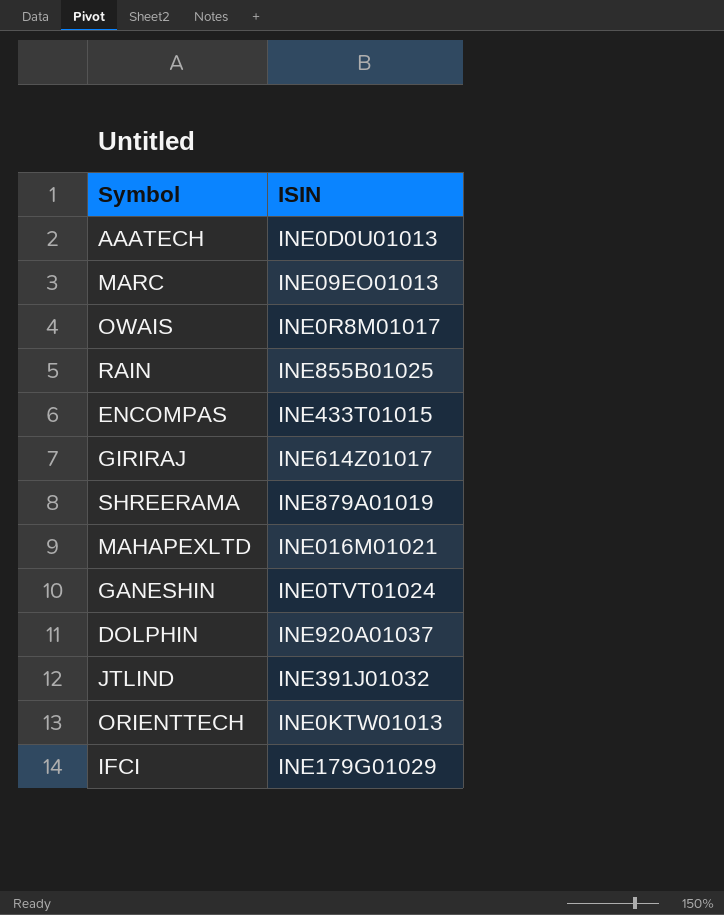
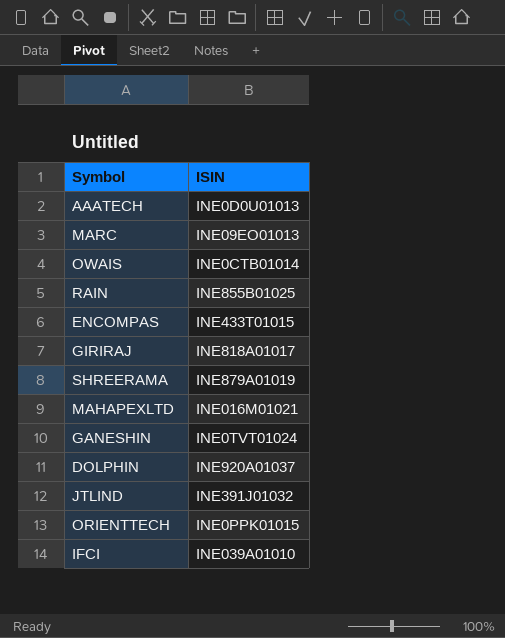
OWAIS | ISIN: INE0R8M01017 -> INE0CTB01014
GIRIRAJ | ISIN: INE614Z01017 -> INE818A01017
ORIENTTECH | ISIN: INE0KTW01013 -> INE0PPK01015
IFCI | ISIN: INE179G01029 -> INE039A01010

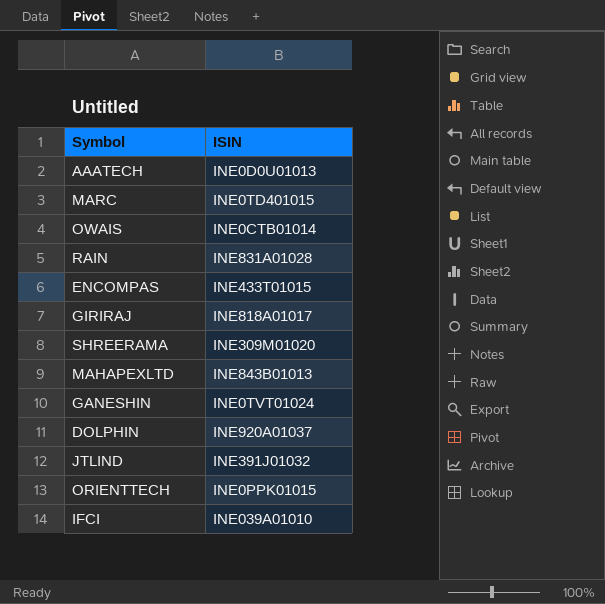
MARC | ISIN: INE09EO01013 -> INE0TD401015
RAIN | ISIN: INE855B01025 -> INE831A01028
SHREERAMA | ISIN: INE879A01019 -> INE309M01020
MAHAPEXLTD | ISIN: INE016M01021 -> INE843B01013

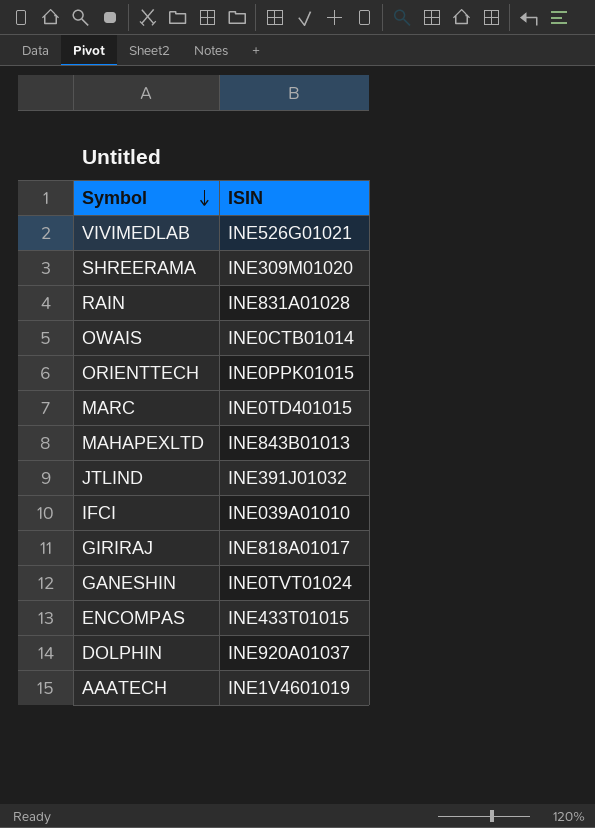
row order: none -> Symbol descending
row VIVIMEDLAB: none -> INE526G01021
AAATECH | ISIN: INE0D0U01013 -> INE1V4601019

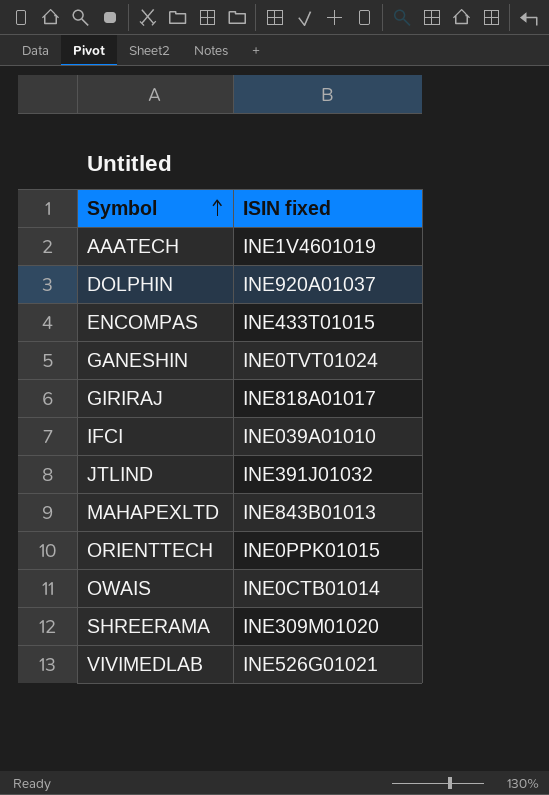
row order: Symbol descending -> Symbol ascending
column name: ISIN -> ISIN fixed
row RAIN: INE831A01028 -> none
row MARC: INE0TD401015 -> none

